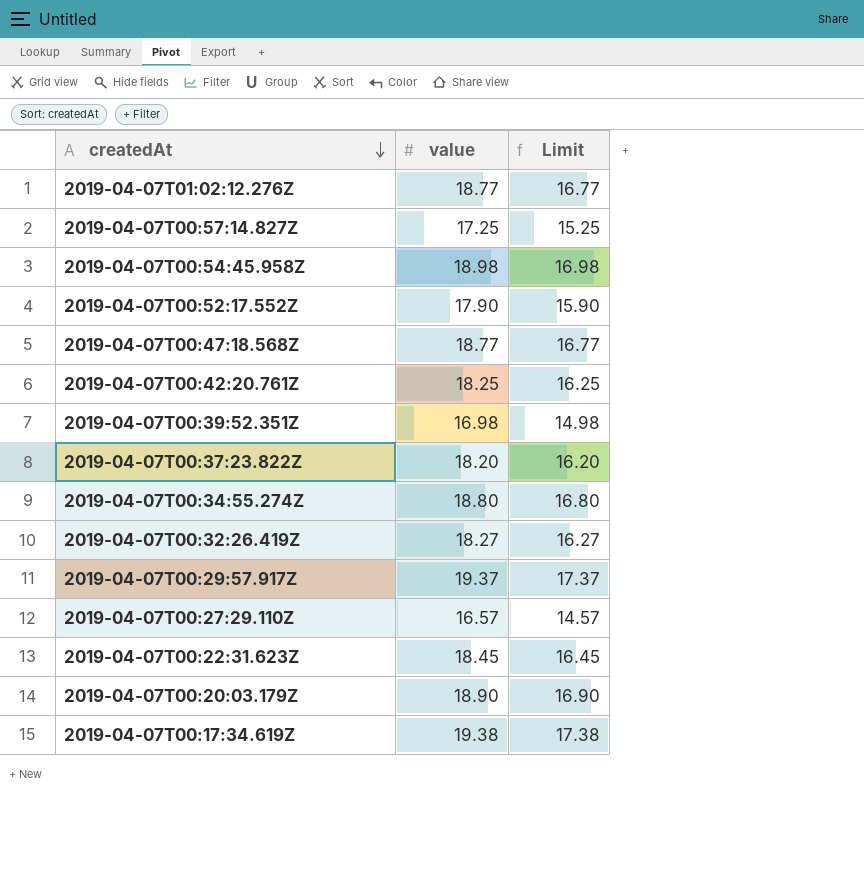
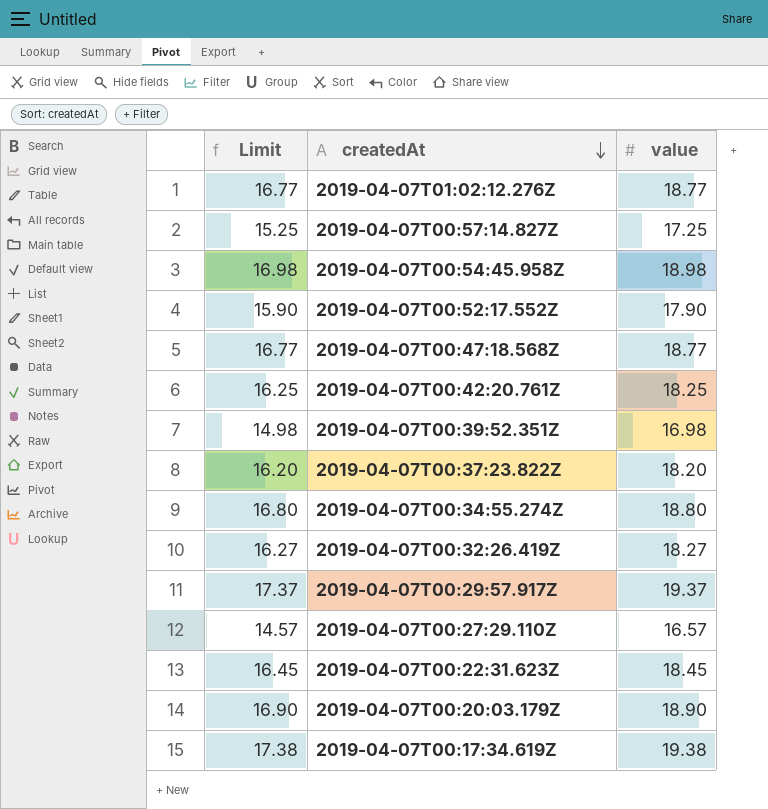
column Limit | position: 3 -> 1

